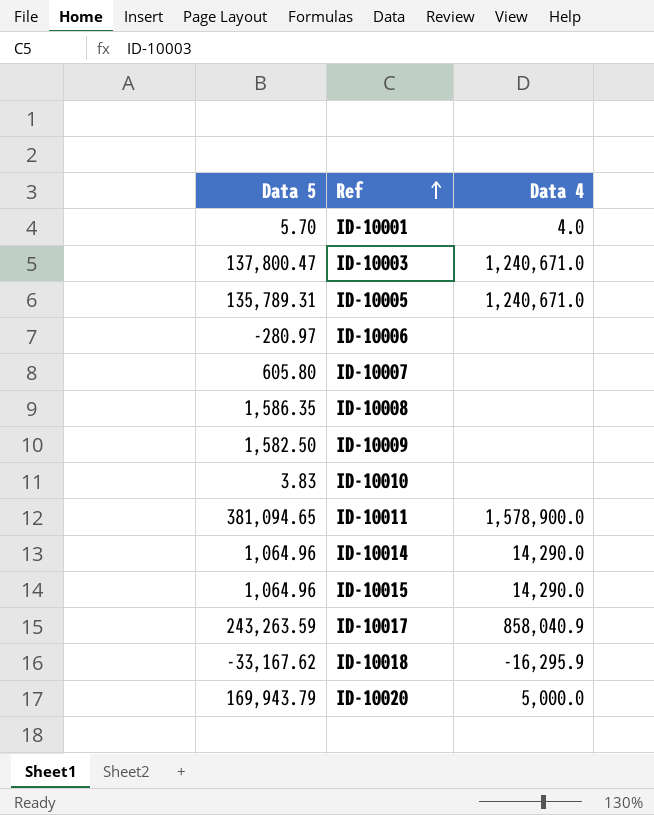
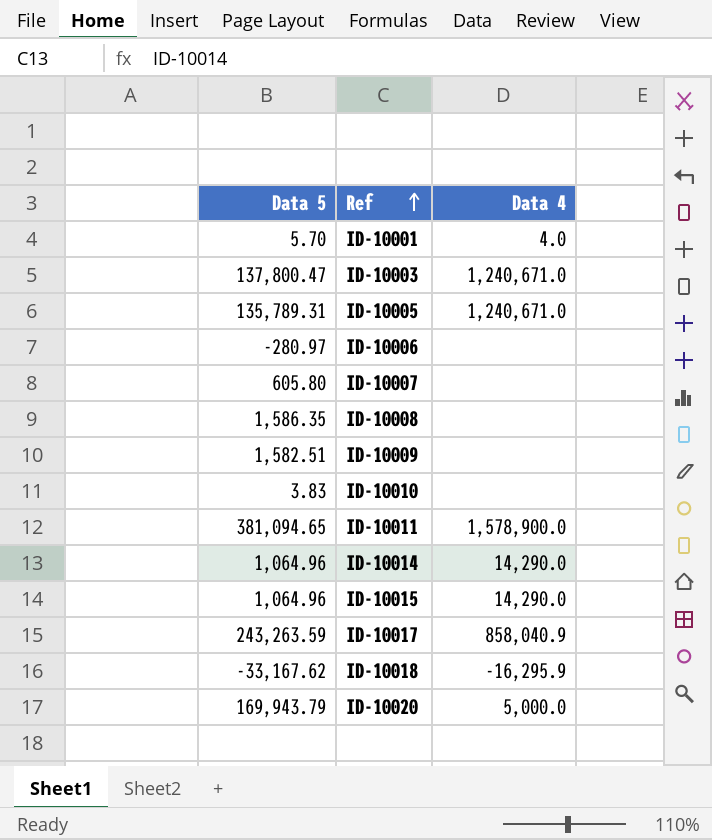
ID-10009 | Data 5: 1,582.50 -> 1,582.51

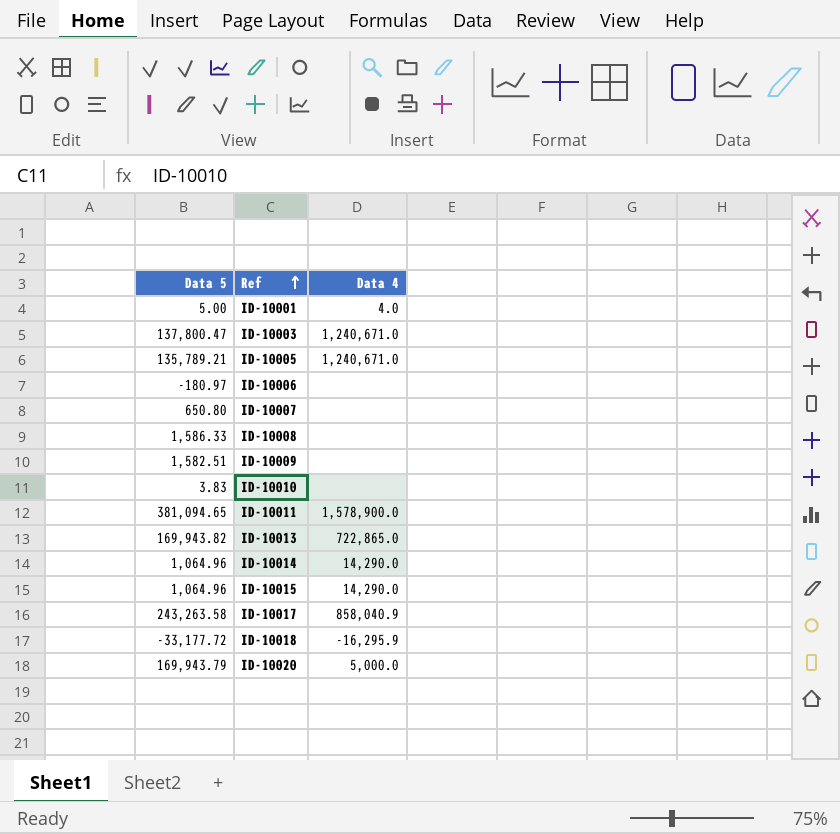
ID-10001 | Data 5: 5.70 -> 5.00
ID-10005 | Data 5: 135,789.31 -> 135,789.21
ID-10006 | Data 5: -280.97 -> -180.97
ID-10007 | Data 5: 605.80 -> 650.80
ID-10008 | Data 5: 1,586.35 -> 1,586.33
row ID-10013: none -> 169,943.82 | 722,865.0
ID-10017 | Data 5: 243,263.59 -> 243,263.58
ID-10018 | Data 5: -33,167.62 -> -33,177.72

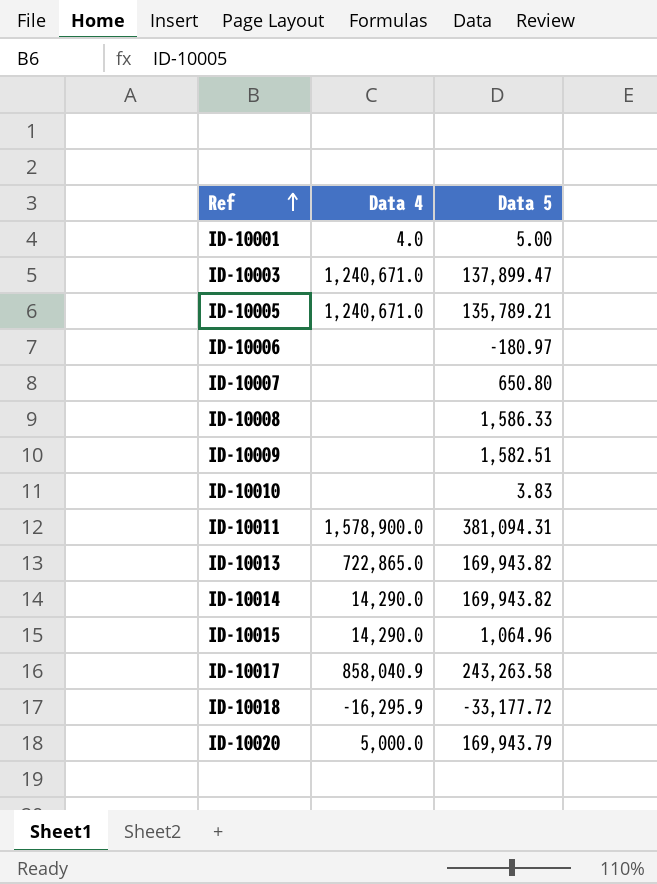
column Data 5 | position: 1 -> 3
ID-10003 | Data 5: 137,800.47 -> 137,899.47
ID-10011 | Data 5: 381,094.65 -> 381,094.31
ID-10014 | Data 5: 1,064.96 -> 169,943.82

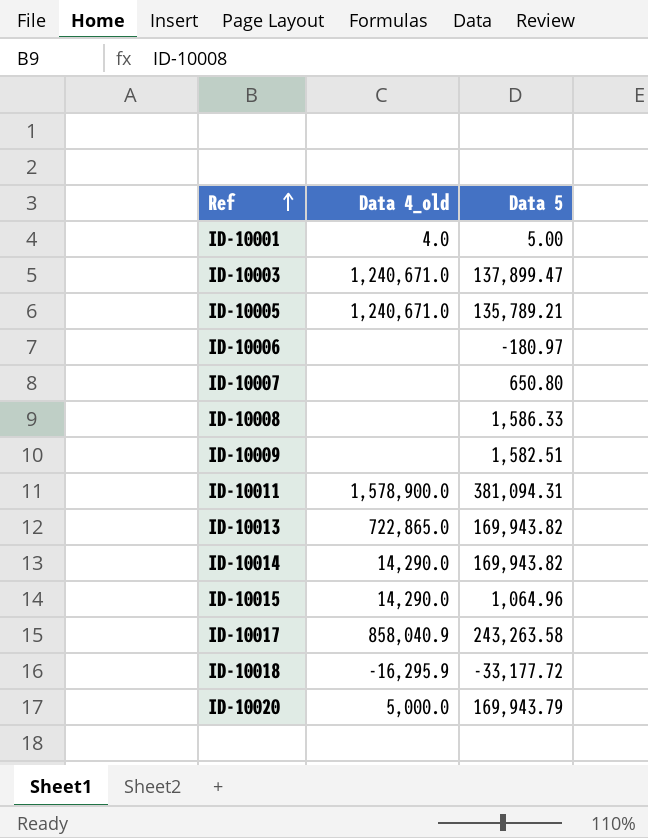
column name: Data 4 -> Data 4_old
row ID-10010: none | 3.83 -> none

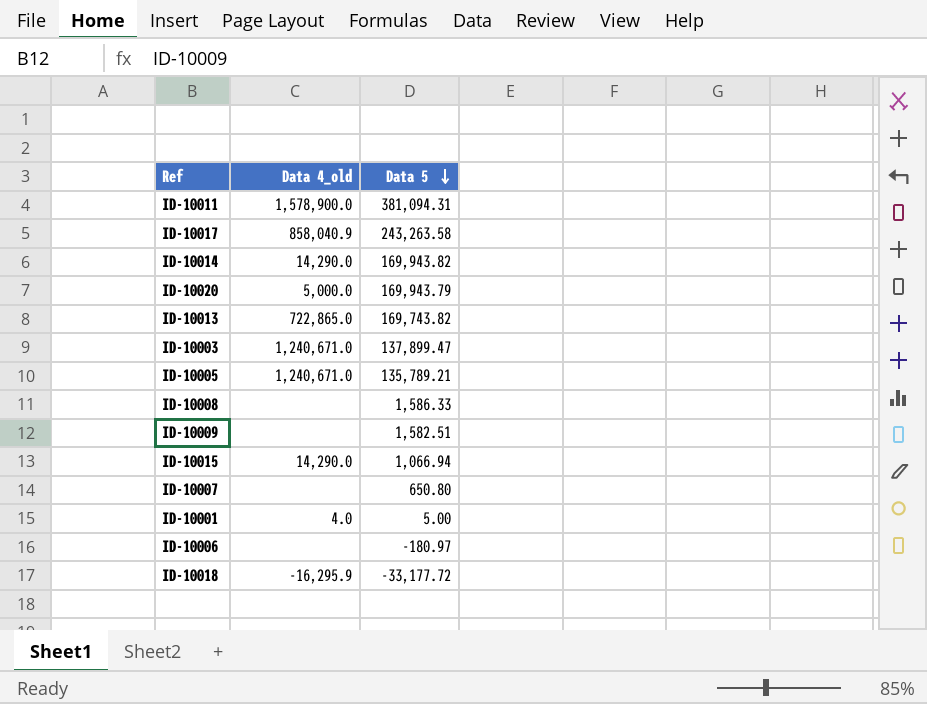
row order: Ref ascending -> Data 5 descending
ID-10013 | Data 5: 169,943.82 -> 169,743.82
ID-10015 | Data 5: 1,064.96 -> 1,066.94

